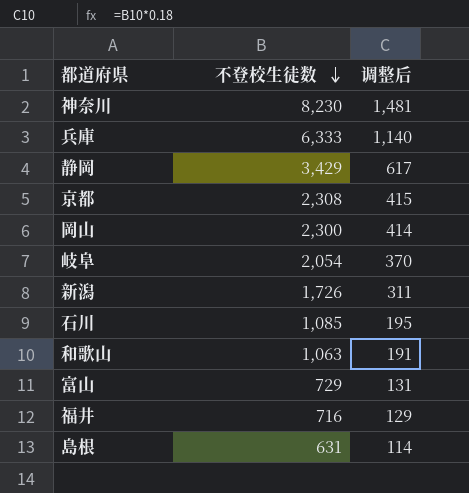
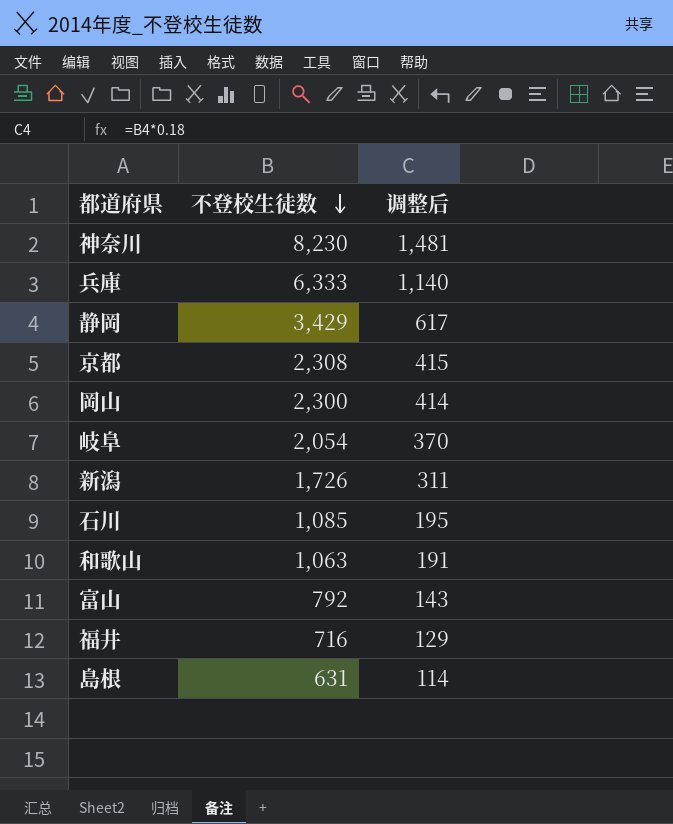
富山 | 不登校生徒数: 729 -> 792
富山 | 调整后: 131 -> 143

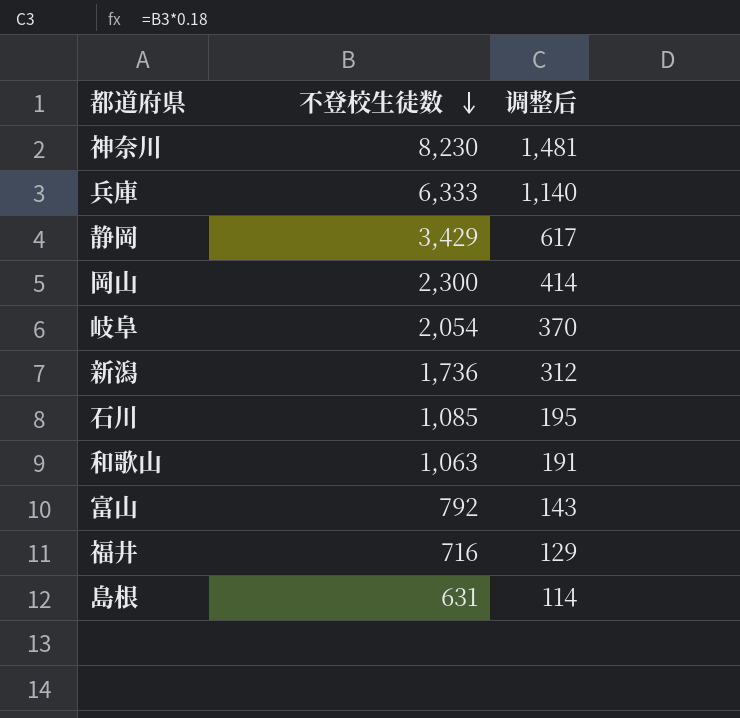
row 京都: 2,308 | 415 -> none
新潟 | 不登校生徒数: 1,726 -> 1,736
新潟 | 调整后: 311 -> 312

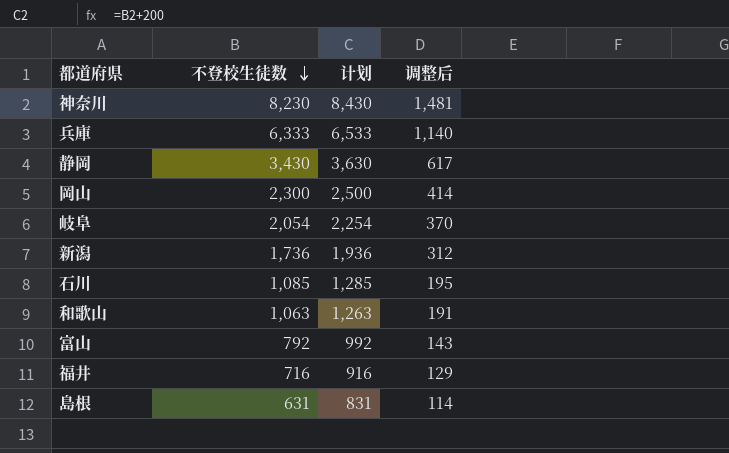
column 计划 | formula: none -> [不登校生徒数] + 200
静岡 | 不登校生徒数: 3,429 -> 3,430

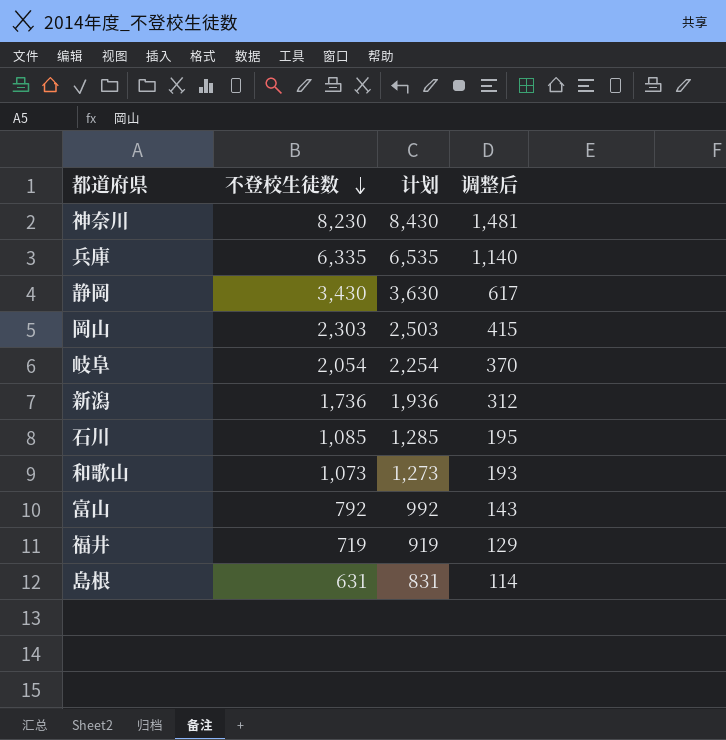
兵庫 | 不登校生徒数: 6,333 -> 6,335
兵庫 | 计划: 6,533 -> 6,535
岡山 | 不登校生徒数: 2,300 -> 2,303
岡山 | 计划: 2,500 -> 2,503
岡山 | 调整后: 414 -> 415
和歌山 | 不登校生徒数: 1,063 -> 1,073
和歌山 | 计划: 1,263 -> 1,273
和歌山 | 调整后: 191 -> 193
福井 | 不登校生徒数: 716 -> 719
福井 | 计划: 916 -> 919

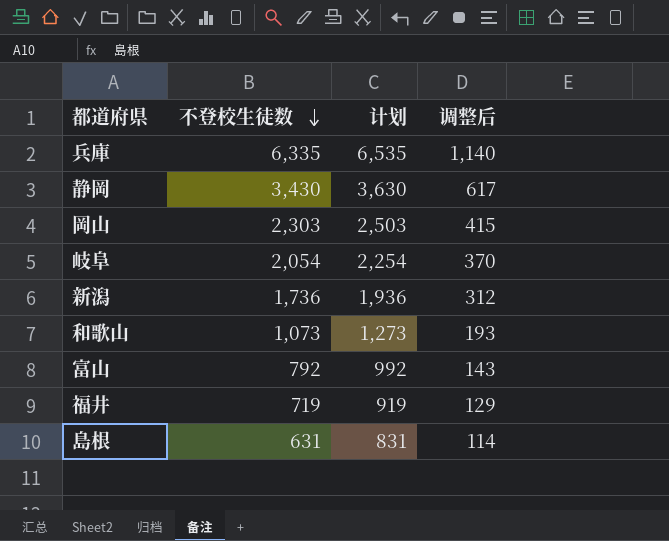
row 神奈川: 8,230 | 8,430 | 1,481 -> none
row 石川: 1,085 | 1,285 | 195 -> none

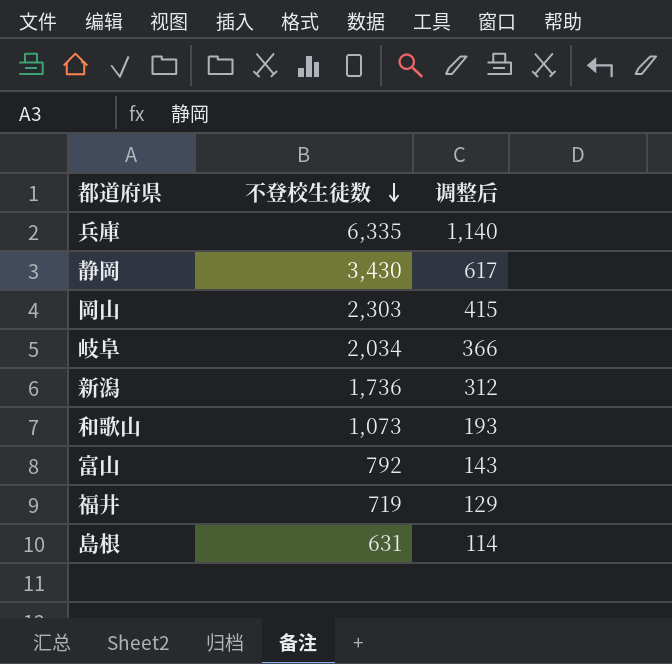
column 计划 | formula: [不登校生徒数] + 200 -> none
岐阜 | 不登校生徒数: 2,054 -> 2,034
岐阜 | 调整后: 370 -> 366

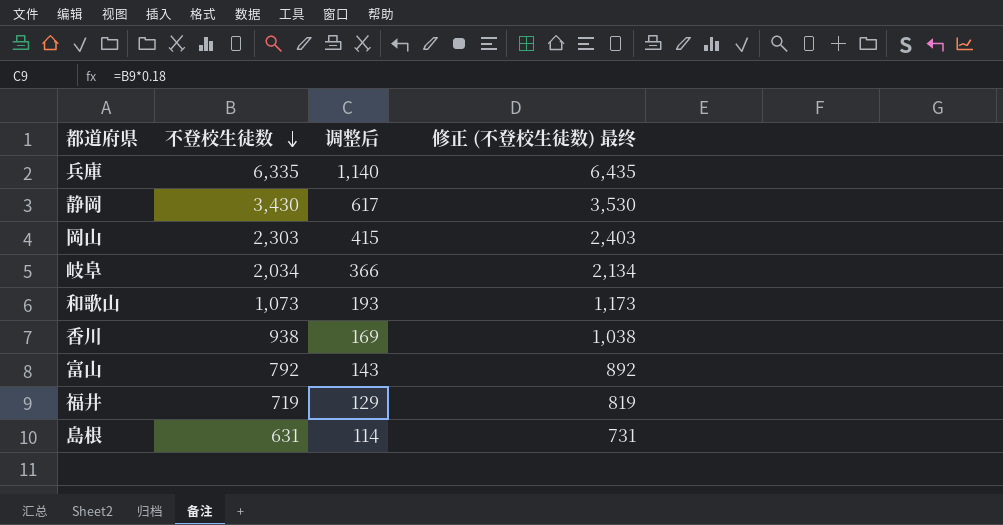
column 修正 (不登校生徒数) 最终 | formula: none -> [不登校生徒数] + 100
row 新潟: 1,736 | 312 -> none
row 香川: none -> 938 | 169 | 1,038

